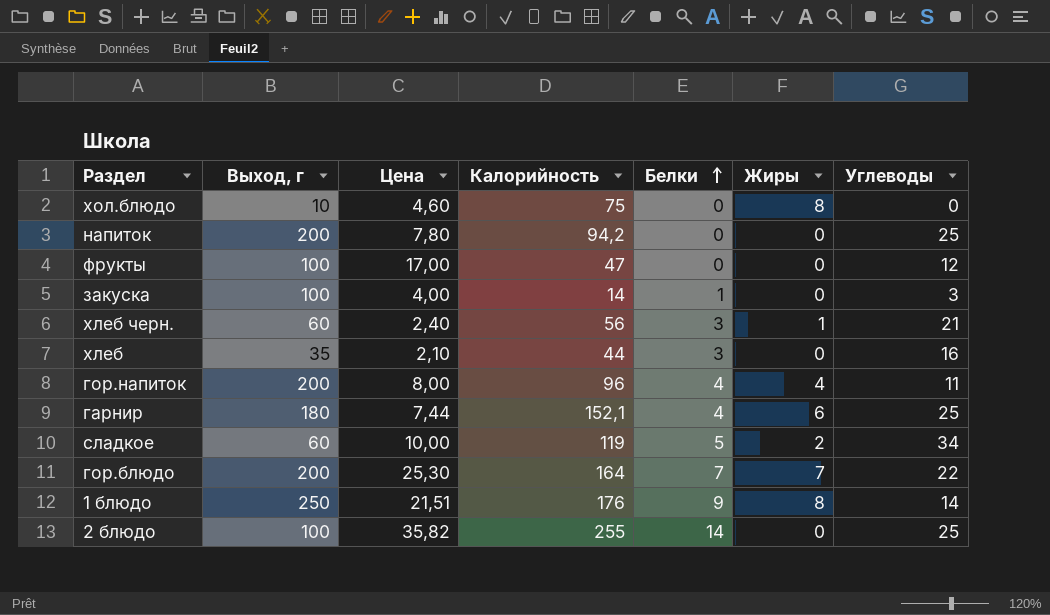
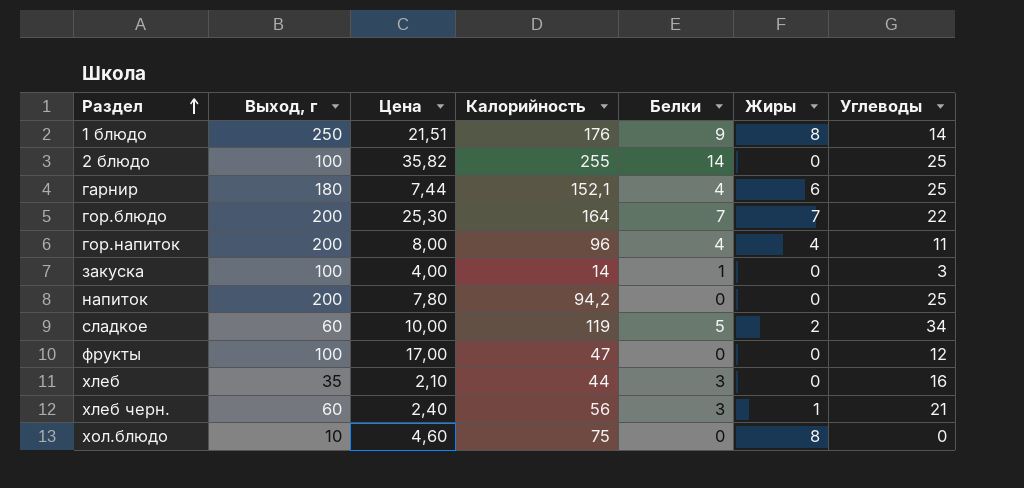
row order: Белки ascending -> Раздел ascending

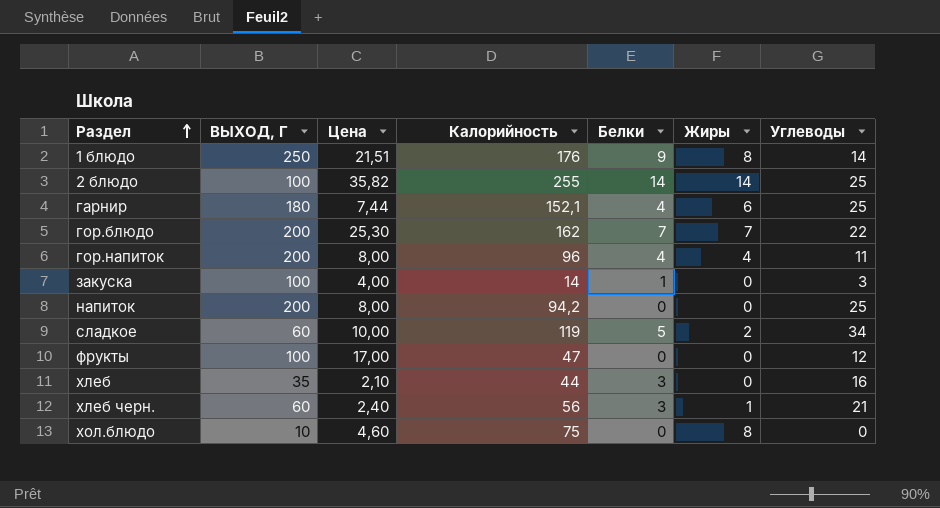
column name: Выход, г -> ВЫХОД, Г
2 блюдо | Жиры: 0 -> 14
гор.блюдо | Калорийность: 164 -> 162
напиток | Цена: 7,80 -> 8,00

